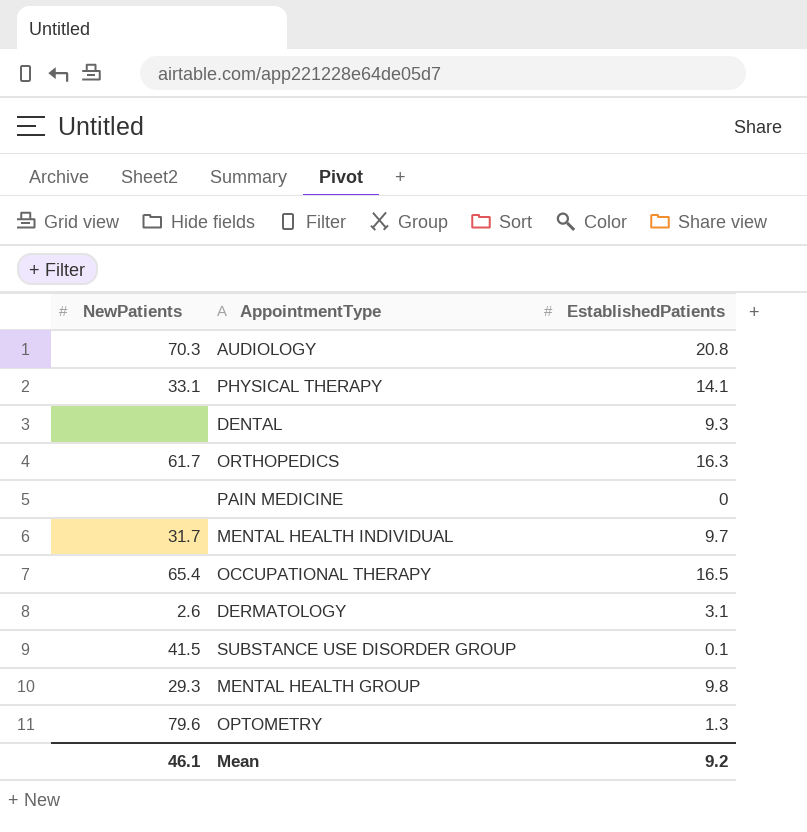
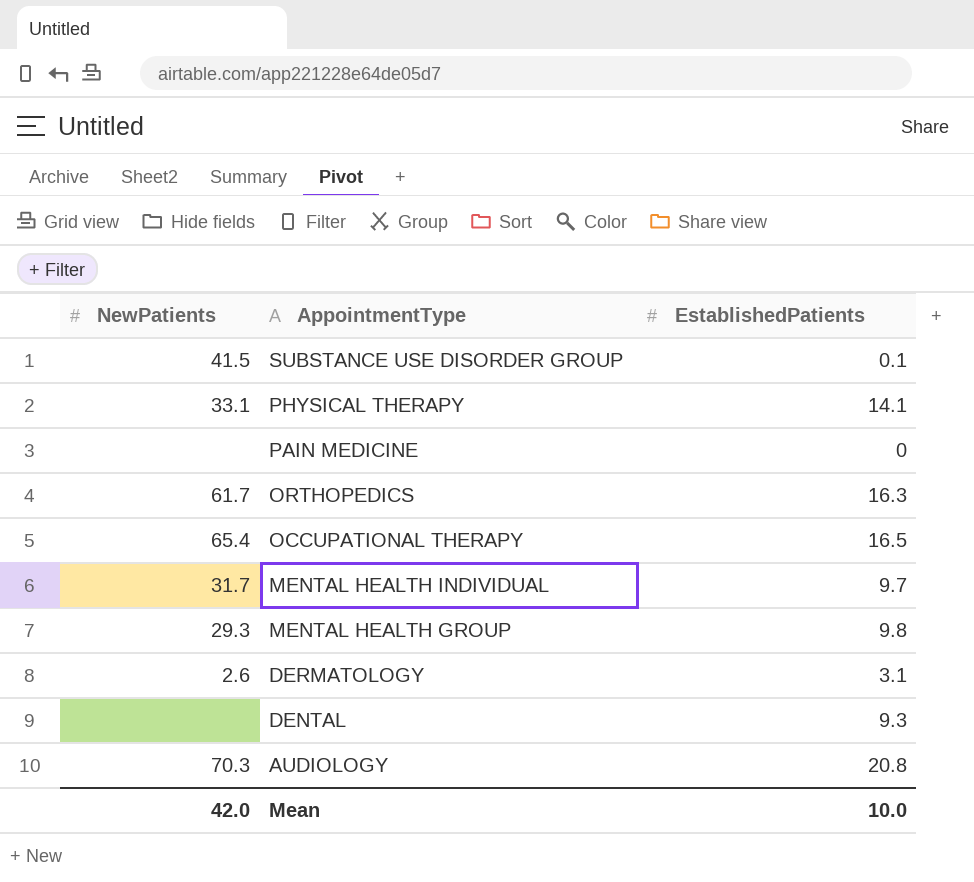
row order: none -> AppointmentType descending
row OPTOMETRY: 79.6 | 1.3 -> none
Mean | NewPatients: 46.1 -> 42.0
Mean | EstablishedPatients: 9.2 -> 10.0

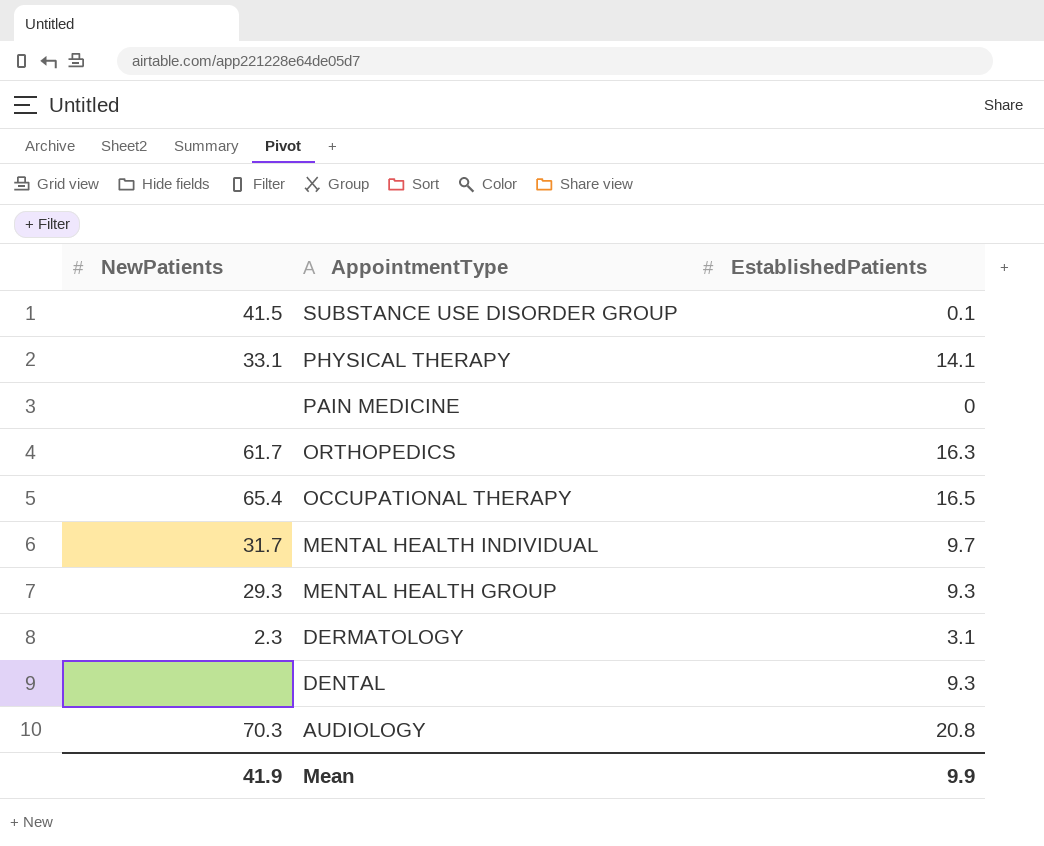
MENTAL HEALTH GROUP | EstablishedPatients: 9.8 -> 9.3
DERMATOLOGY | NewPatients: 2.6 -> 2.3
Mean | NewPatients: 42.0 -> 41.9
Mean | EstablishedPatients: 10.0 -> 9.9

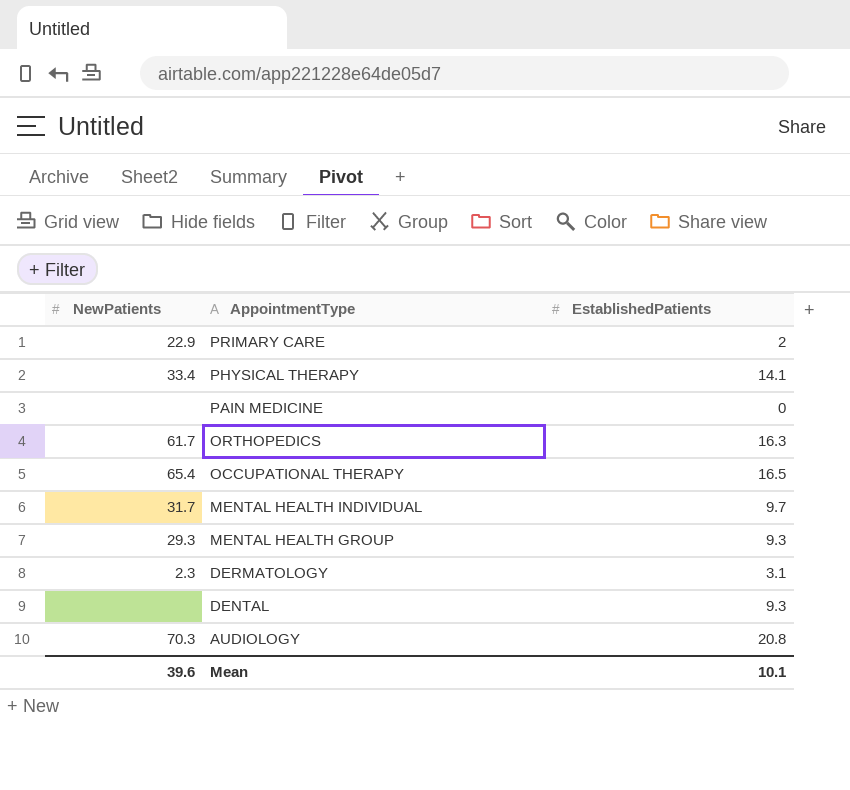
row SUBSTANCE USE DISORDER GROUP: 41.5 | 0.1 -> none
row PRIMARY CARE: none -> 22.9 | 2
PHYSICAL THERAPY | NewPatients: 33.1 -> 33.4
Mean | NewPatients: 41.9 -> 39.6
Mean | EstablishedPatients: 9.9 -> 10.1

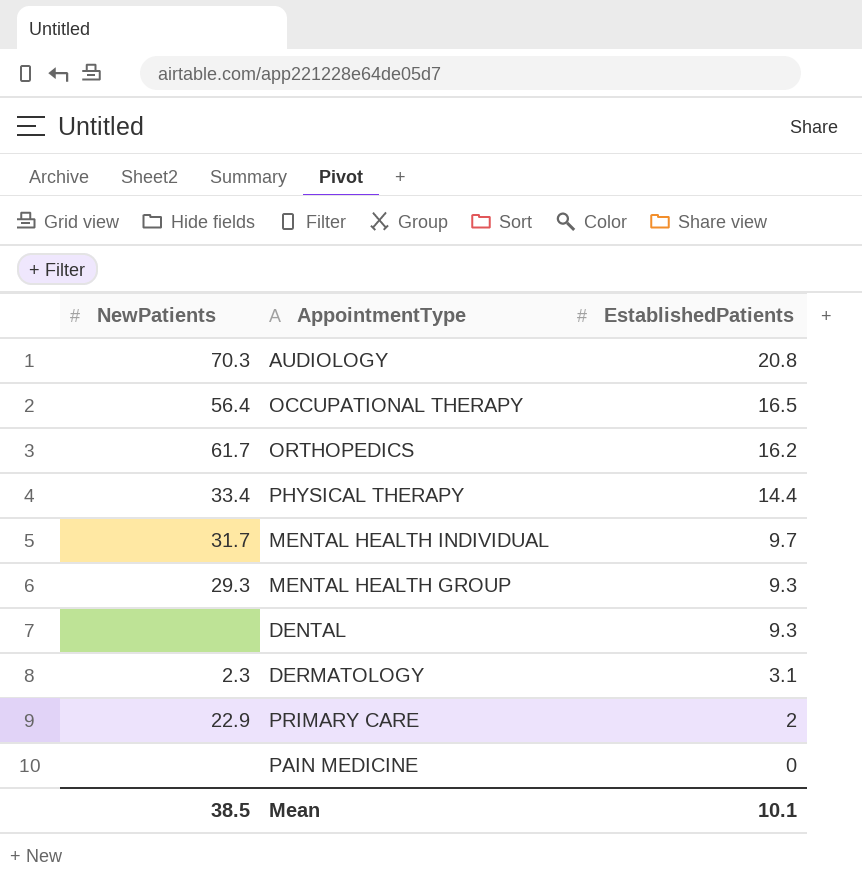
row order: AppointmentType descending -> EstablishedPatients descending
OCCUPATIONAL THERAPY | NewPatients: 65.4 -> 56.4
ORTHOPEDICS | EstablishedPatients: 16.3 -> 16.2
PHYSICAL THERAPY | EstablishedPatients: 14.1 -> 14.4
Mean | NewPatients: 39.6 -> 38.5

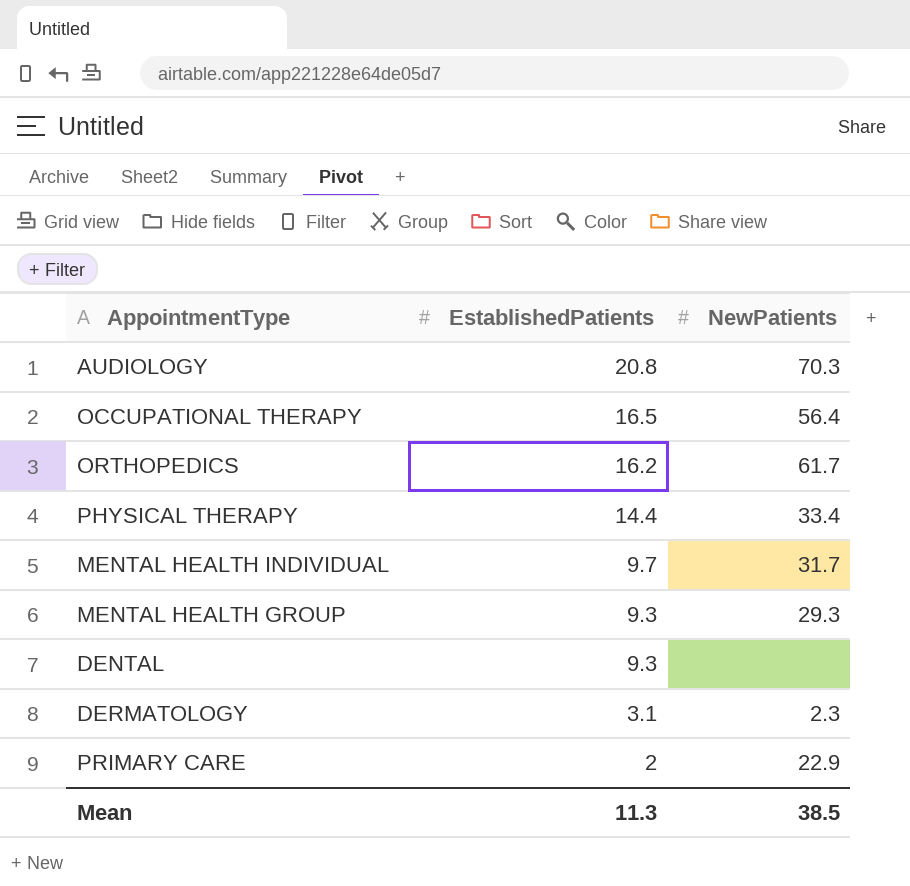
column NewPatients | position: 1 -> 3
row PAIN MEDICINE: none | 0 -> none
Mean | EstablishedPatients: 10.1 -> 11.3

